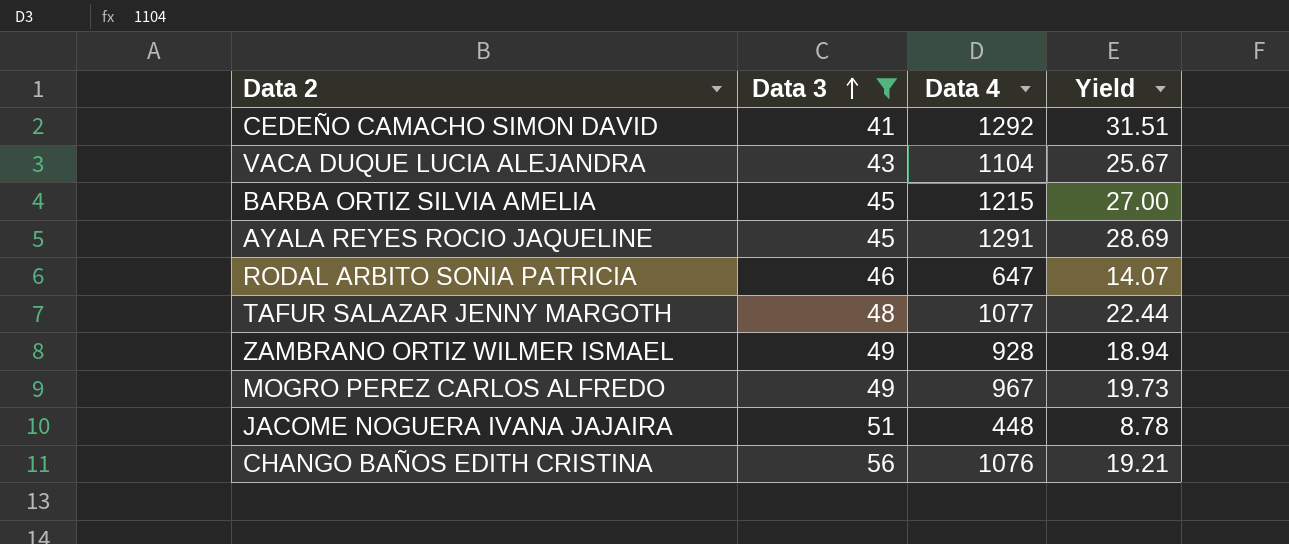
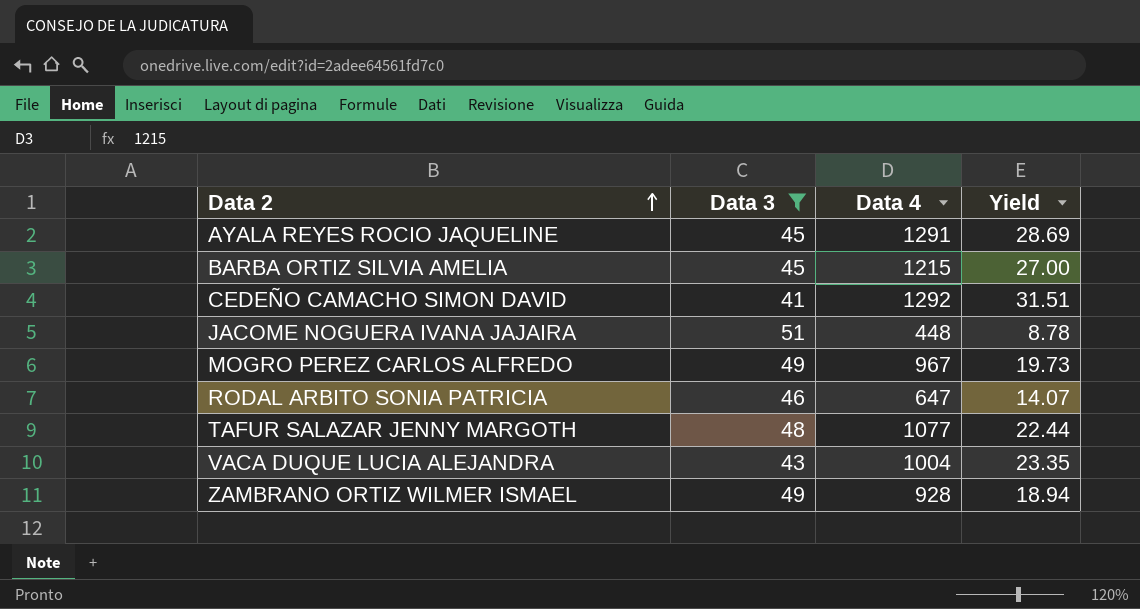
row order: Data 3 ascending -> Data 2 ascending
row CHANGO BAÑOS EDITH CRISTINA: 56 | 1076 | 19.21 -> none
VACA DUQUE LUCIA ALEJANDRA | Data 4: 1104 -> 1004
VACA DUQUE LUCIA ALEJANDRA | Yield: 25.67 -> 23.35

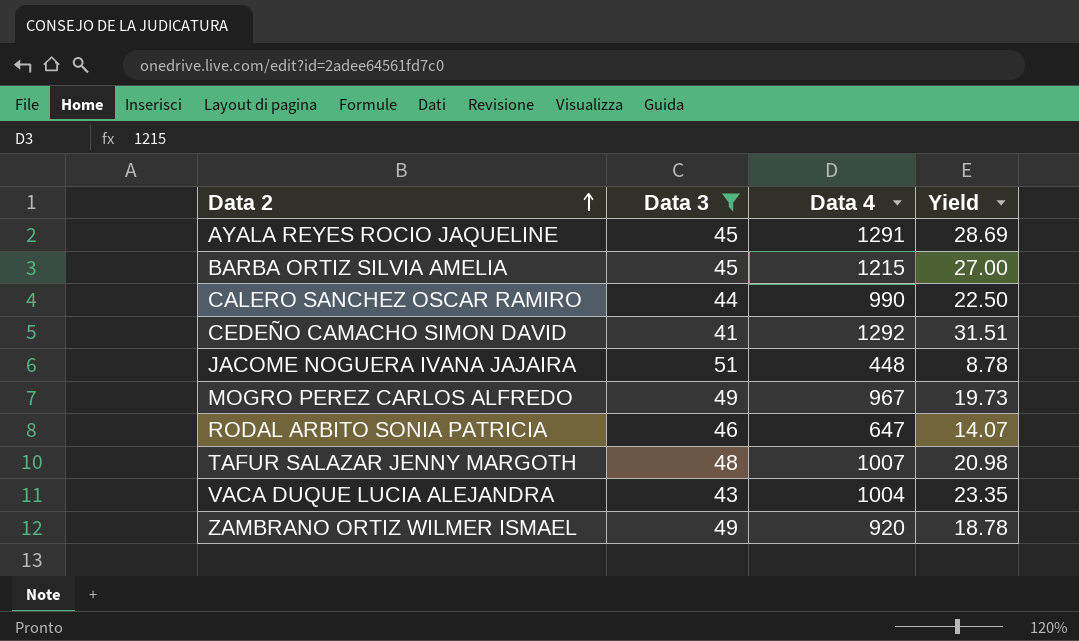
row CALERO SANCHEZ OSCAR RAMIRO: none -> 44 | 990 | 22.50
TAFUR SALAZAR JENNY MARGOTH | Data 4: 1077 -> 1007
TAFUR SALAZAR JENNY MARGOTH | Yield: 22.44 -> 20.98
ZAMBRANO ORTIZ WILMER ISMAEL | Data 4: 928 -> 920
ZAMBRANO ORTIZ WILMER ISMAEL | Yield: 18.94 -> 18.78

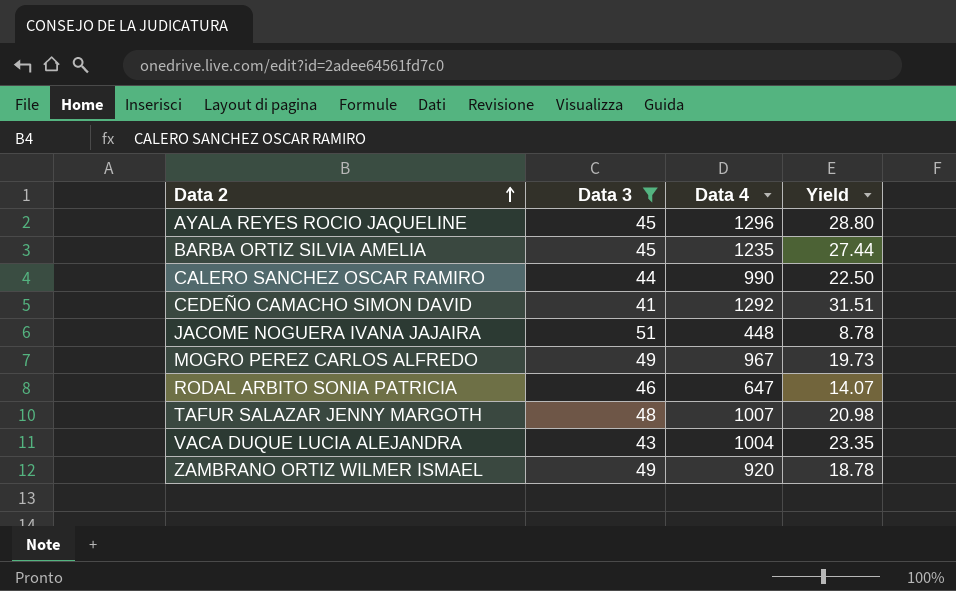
AYALA REYES ROCIO JAQUELINE | Data 4: 1291 -> 1296
AYALA REYES ROCIO JAQUELINE | Yield: 28.69 -> 28.80
BARBA ORTIZ SILVIA AMELIA | Data 4: 1215 -> 1235
BARBA ORTIZ SILVIA AMELIA | Yield: 27.00 -> 27.44

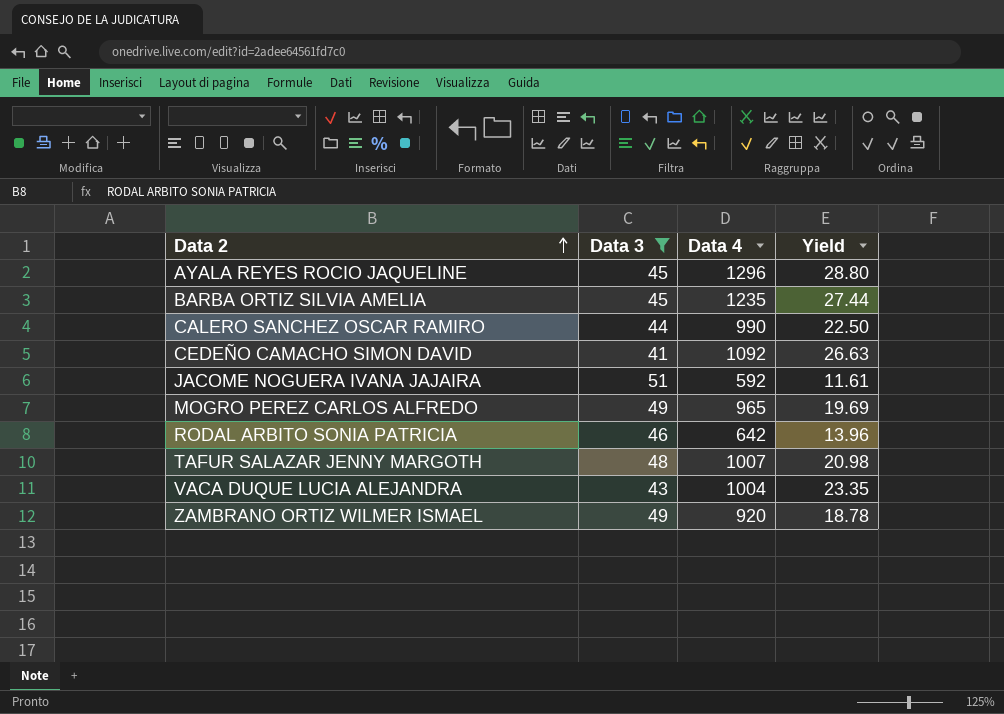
CEDEÑO CAMACHO SIMON DAVID | Data 4: 1292 -> 1092
CEDEÑO CAMACHO SIMON DAVID | Yield: 31.51 -> 26.63
JACOME NOGUERA IVANA JAJAIRA | Data 4: 448 -> 592
JACOME NOGUERA IVANA JAJAIRA | Yield: 8.78 -> 11.61
MOGRO PEREZ CARLOS ALFREDO | Data 4: 967 -> 965
MOGRO PEREZ CARLOS ALFREDO | Yield: 19.73 -> 19.69
RODAL ARBITO SONIA PATRICIA | Data 4: 647 -> 642
RODAL ARBITO SONIA PATRICIA | Yield: 14.07 -> 13.96

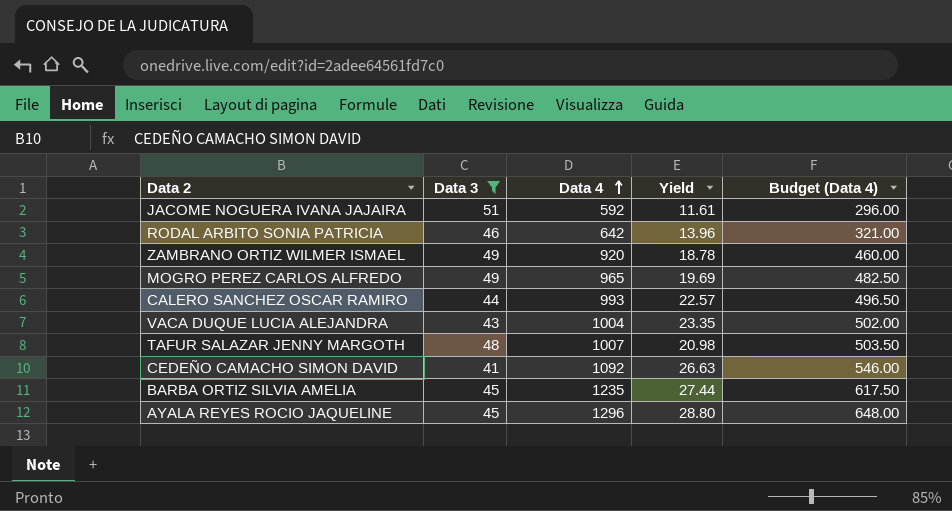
row order: Data 2 ascending -> Data 4 ascending
column Budget (Data 4) | formula: none -> [Data 4] * 0.5
CALERO SANCHEZ OSCAR RAMIRO | Data 4: 990 -> 993
CALERO SANCHEZ OSCAR RAMIRO | Yield: 22.50 -> 22.57

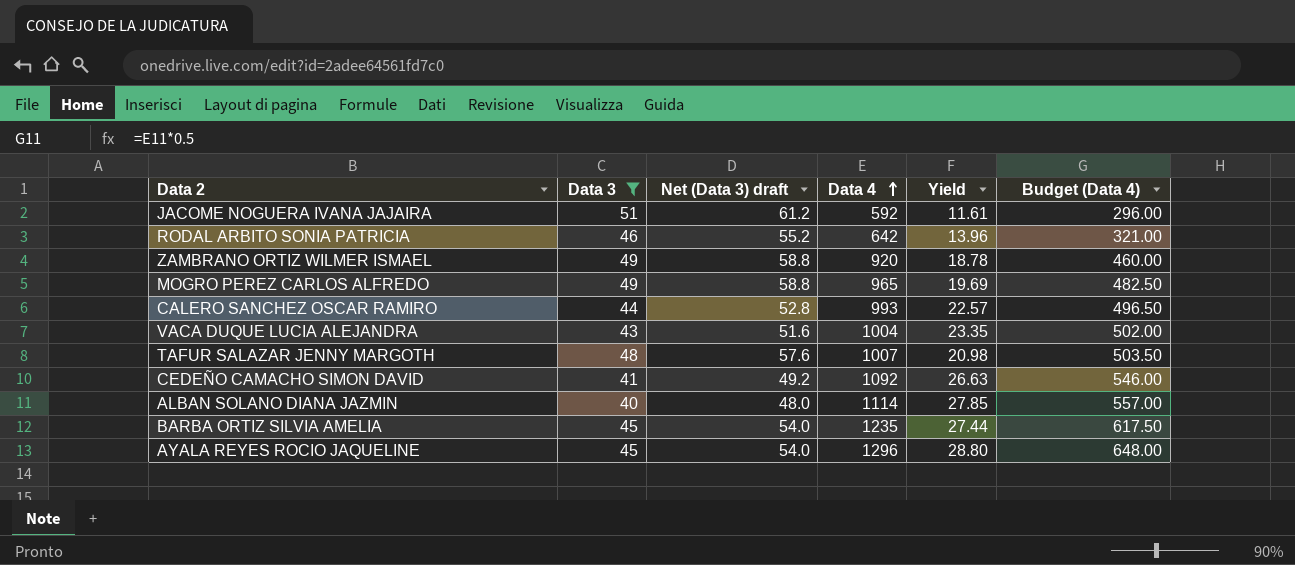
column Net (Data 3) draft | formula: none -> [Data 3] * 1.2
row ALBAN SOLANO DIANA JAZMIN: none -> 40 | 48.0 | 1114 | 27.85 | 557.00

